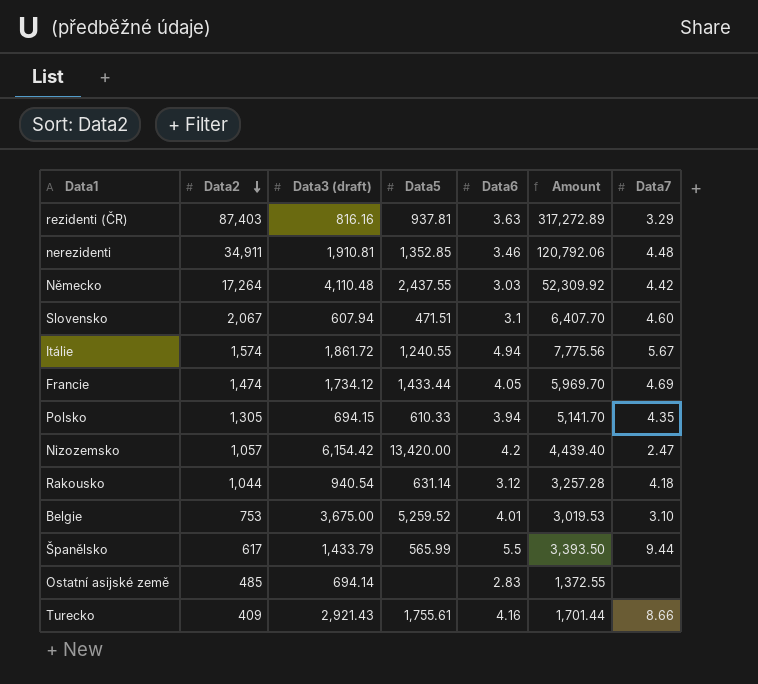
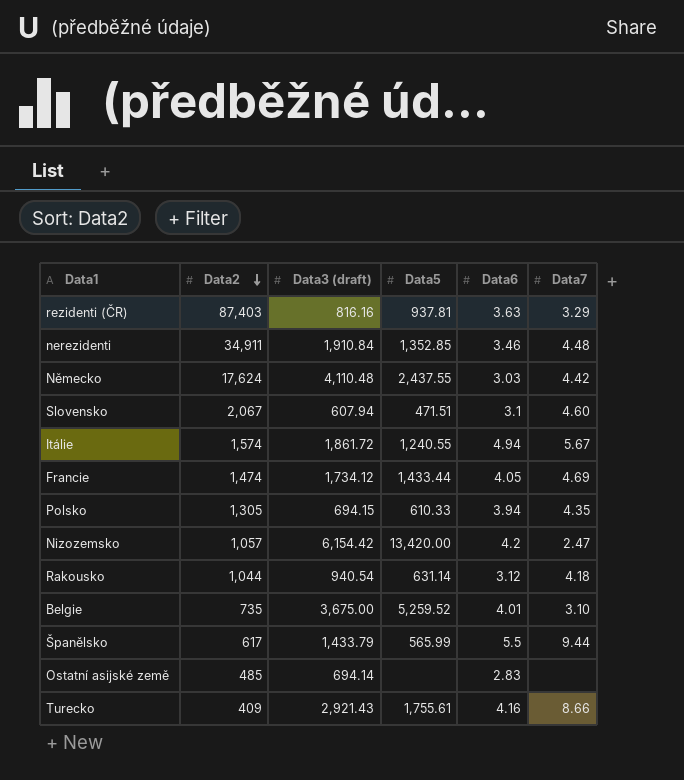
column Amount | formula: [Data2] * [Data6] -> none
nerezidenti | Data3 (draft): 1,910.81 -> 1,910.84
Německo | Data2: 17,264 -> 17,624
Belgie | Data2: 753 -> 735

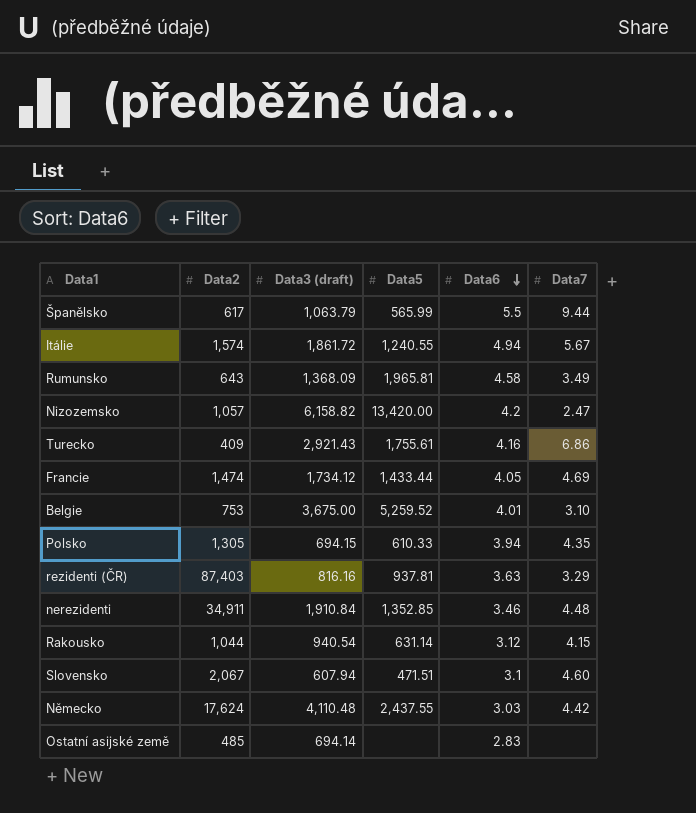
row order: Data2 descending -> Data6 descending
Španělsko | Data3 (draft): 1,433.79 -> 1,063.79
row Rumunsko: none -> 643 | 1,368.09 | 1,965.81 | 4.58 | 3.49
Nizozemsko | Data3 (draft): 6,154.42 -> 6,158.82
Turecko | Data7: 8.66 -> 6.86
Belgie | Data2: 735 -> 753
Rakousko | Data7: 4.18 -> 4.15

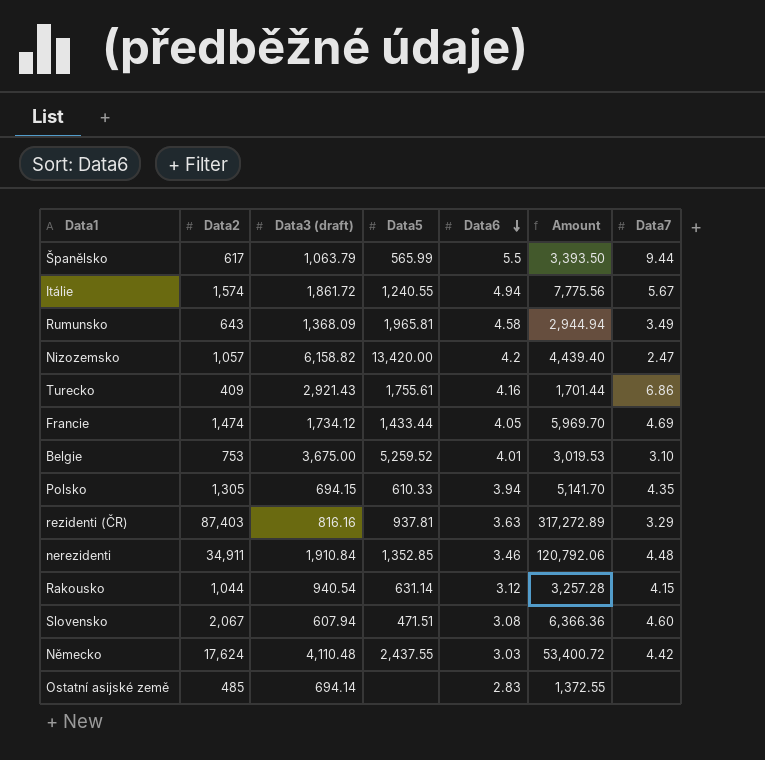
column Amount | formula: none -> [Data2] * [Data6]
Slovensko | Data6: 3.1 -> 3.08

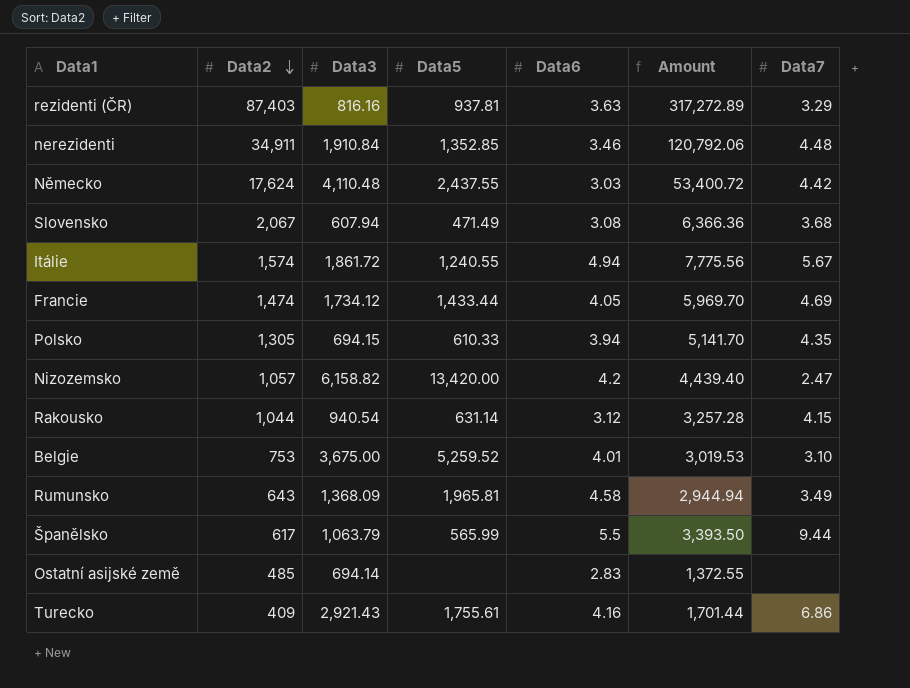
row order: Data6 descending -> Data2 descending
column name: Data3 (draft) -> Data3
Slovensko | Data5: 471.51 -> 471.49
Slovensko | Data7: 4.60 -> 3.68

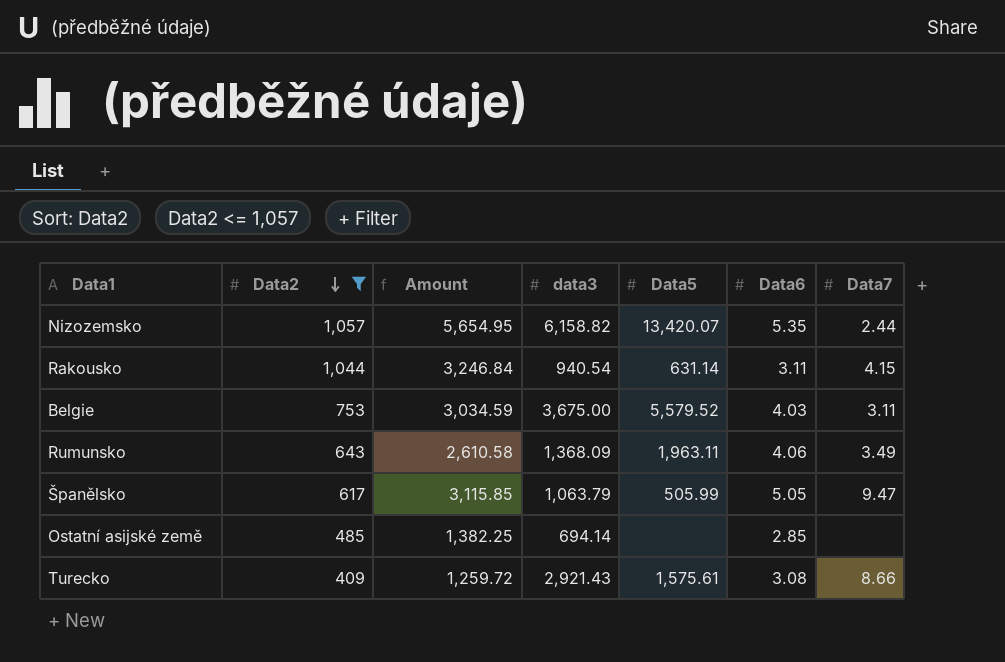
filter: none -> Data2 <= 1,057
column Amount | position: 6 -> 3
column name: Data3 -> data3
Nizozemsko | Amount: 4,439.40 -> 5,654.95
Nizozemsko | Data5: 13,420.00 -> 13,420.07
Nizozemsko | Data6: 4.2 -> 5.35
Nizozemsko | Data7: 2.47 -> 2.44
Rakousko | Amount: 3,257.28 -> 3,246.84
Rakousko | Data6: 3.12 -> 3.11
Belgie | Amount: 3,019.53 -> 3,034.59
Belgie | Data5: 5,259.52 -> 5,579.52
Belgie | Data6: 4.01 -> 4.03
Belgie | Data7: 3.10 -> 3.11
Rumunsko | Amount: 2,944.94 -> 2,610.58
Rumunsko | Data5: 1,965.81 -> 1,963.11
Rumunsko | Data6: 4.58 -> 4.06
Španělsko | Amount: 3,393.50 -> 3,115.85
Španělsko | Data5: 565.99 -> 505.99
Španělsko | Data6: 5.5 -> 5.05
Španělsko | Data7: 9.44 -> 9.47
Ostatní asijské země | Amount: 1,372.55 -> 1,382.25
Ostatní asijské země | Data6: 2.83 -> 2.85
Turecko | Amount: 1,701.44 -> 1,259.72
Turecko | Data5: 1,755.61 -> 1,575.61
Turecko | Data6: 4.16 -> 3.08
Turecko | Data7: 6.86 -> 8.66

